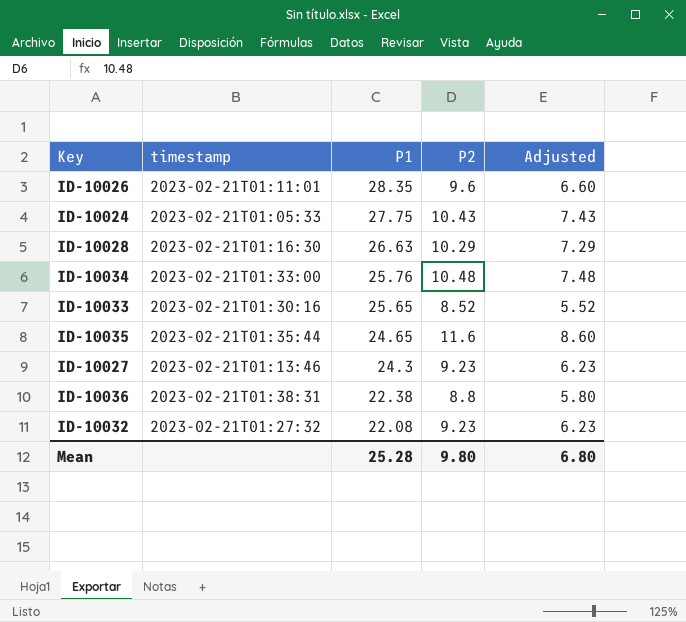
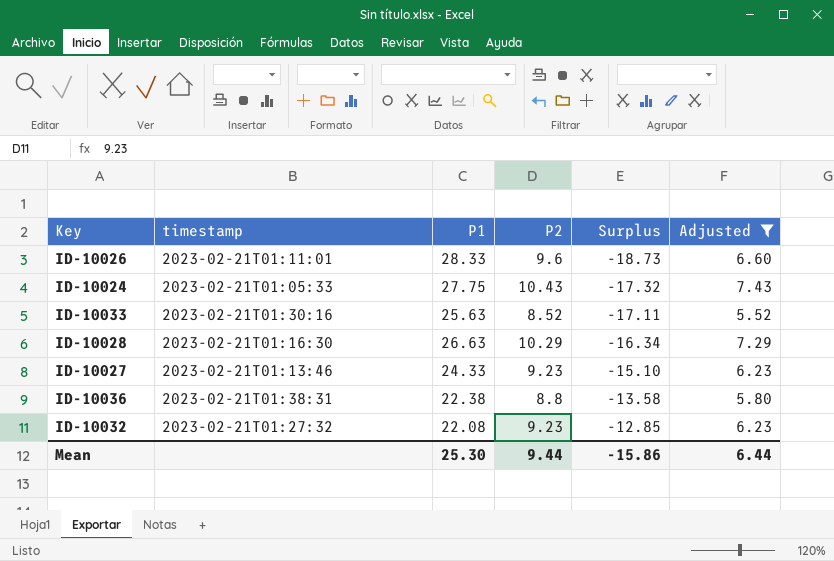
filter: none -> Adjusted <= 7.43
row order: P1 descending -> Surplus ascending
column Surplus | formula: none -> [P2] - [P1]
ID-10026 | P1: 28.35 -> 28.33
ID-10033 | P1: 25.65 -> 25.63
ID-10027 | P1: 24.3 -> 24.33
Mean | P1: 25.28 -> 25.30
Mean | P2: 9.80 -> 9.44
Mean | Adjusted: 6.80 -> 6.44

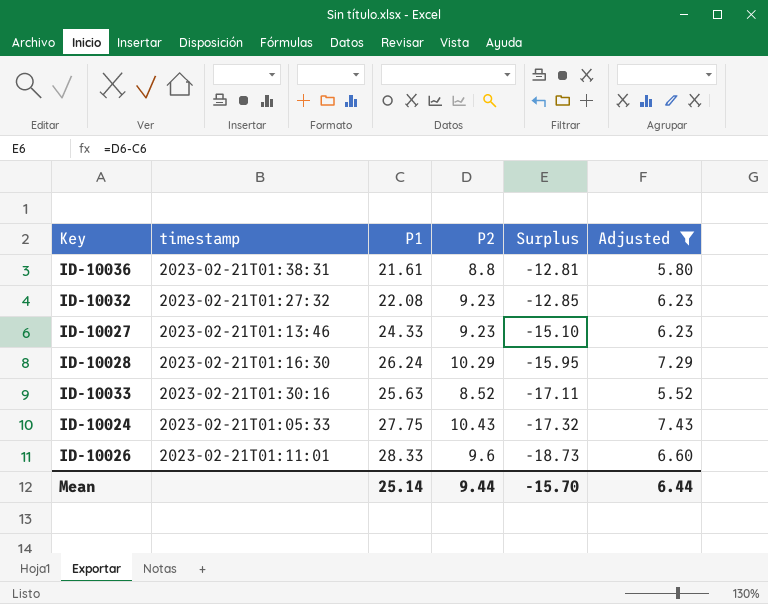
row order: Surplus ascending -> Surplus descending
ID-10036 | P1: 22.38 -> 21.61
ID-10036 | Surplus: -13.58 -> -12.81
ID-10028 | P1: 26.63 -> 26.24
ID-10028 | Surplus: -16.34 -> -15.95
Mean | P1: 25.30 -> 25.14
Mean | Surplus: -15.86 -> -15.70

